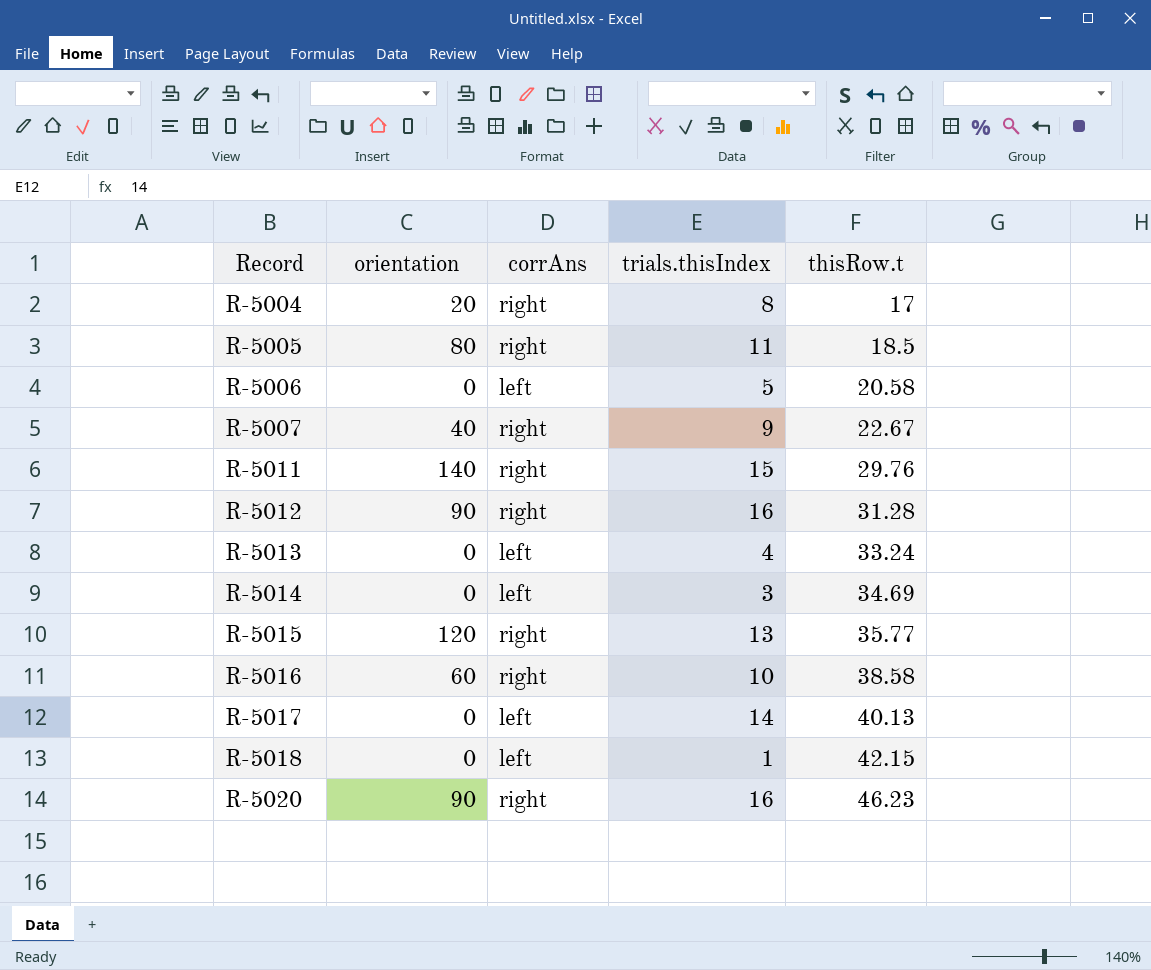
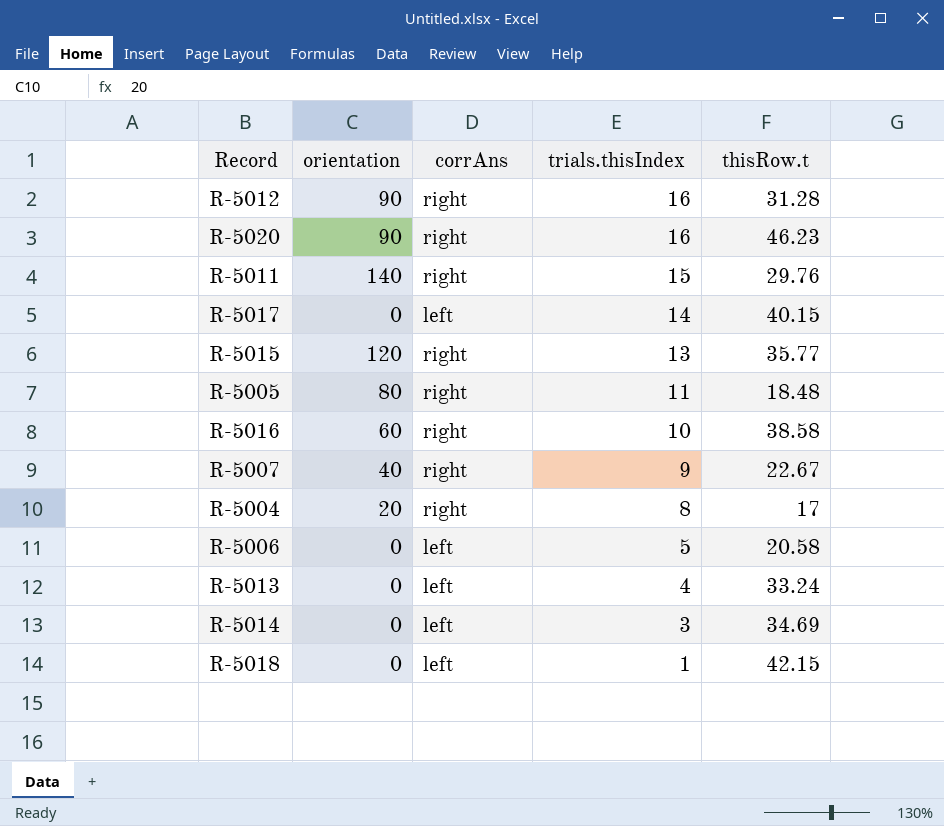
row order: Record ascending -> trials.thisIndex descending
R-5017 | thisRow.t: 40.13 -> 40.15
R-5005 | thisRow.t: 18.5 -> 18.48

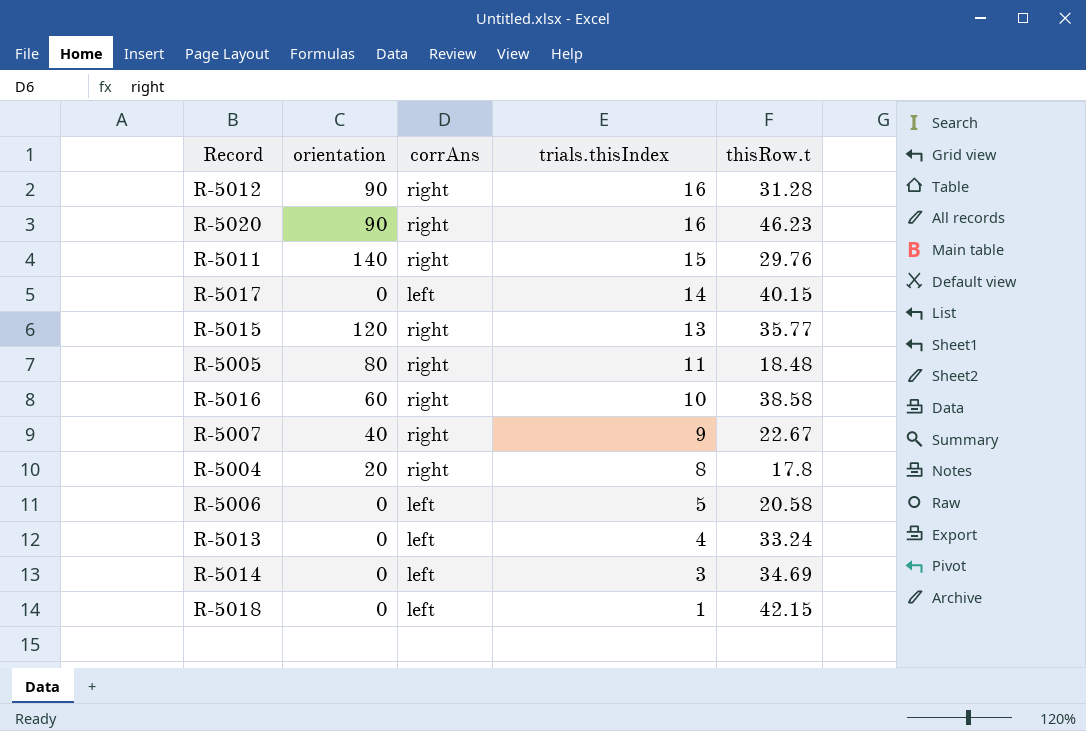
R-5004 | thisRow.t: 17 -> 17.8

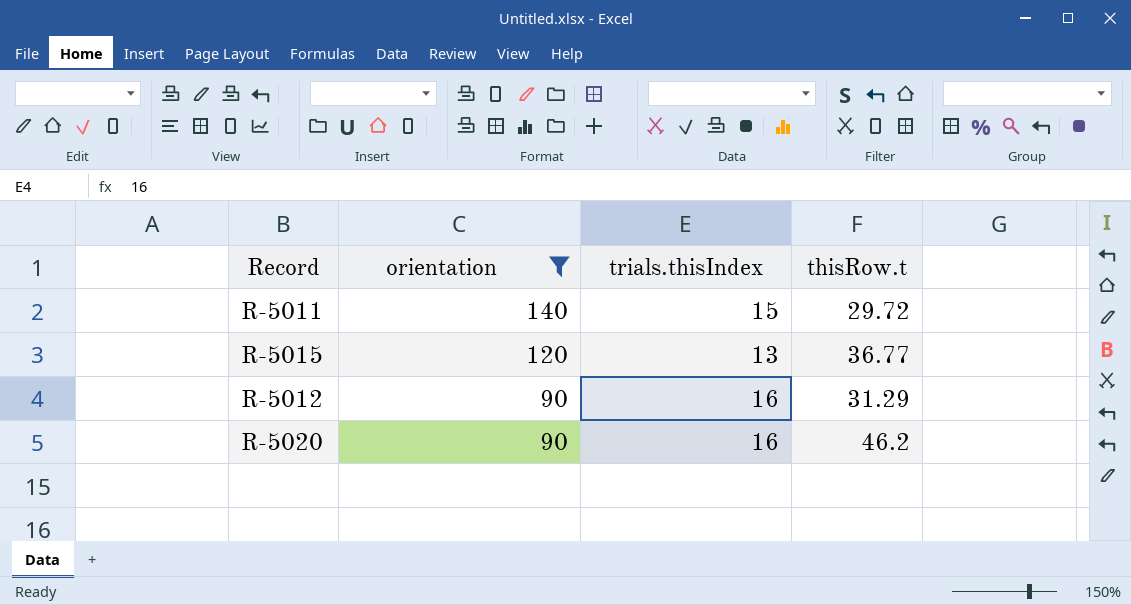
filter: none -> orientation >= 90
row order: trials.thisIndex descending -> orientation descending
column corrAns | position: 3 -> none
R-5011 | thisRow.t: 29.76 -> 29.72
R-5015 | thisRow.t: 35.77 -> 36.77
R-5012 | thisRow.t: 31.28 -> 31.29
R-5020 | thisRow.t: 46.23 -> 46.2

